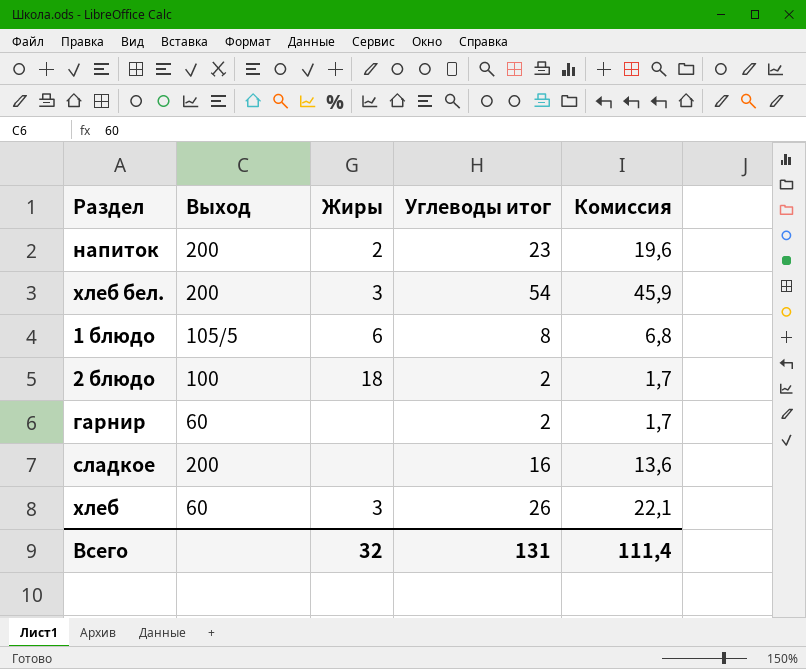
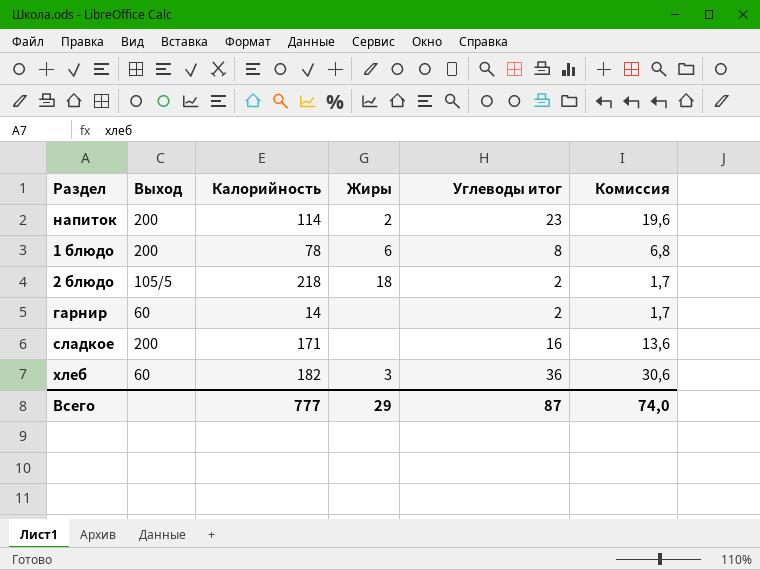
column Калорийность | position: none -> 3
row хлеб бел.: 200 | 3 | 54 | 45,9 -> none
1 блюдо | Выход: 105/5 -> 200
2 блюдо | Выход: 100 -> 105/5
хлеб | Углеводы итог: 26 -> 36
хлеб | Комиссия: 22,1 -> 30,6
Всего | Жиры: 32 -> 29
Всего | Углеводы итог: 131 -> 87
Всего | Комиссия: 111,4 -> 74,0

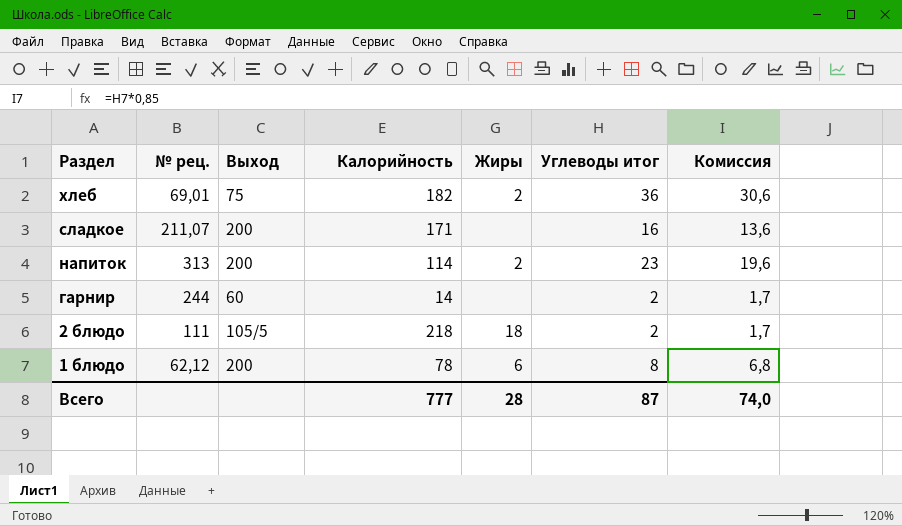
row order: none -> Раздел descending
column № рец. | position: none -> 2
хлеб | Выход: 60 -> 75
хлеб | Жиры: 3 -> 2
Всего | Жиры: 29 -> 28

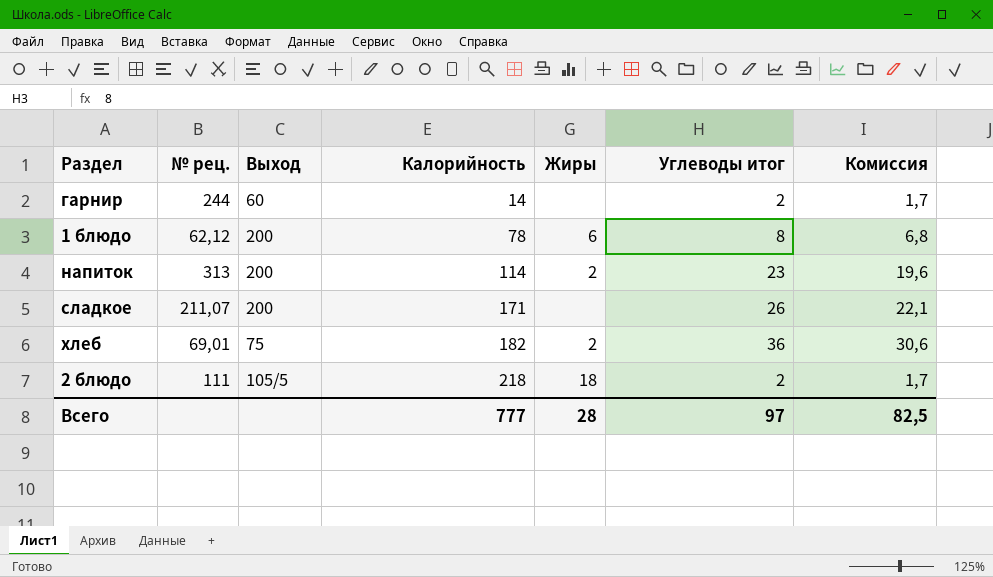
row order: Раздел descending -> Калорийность ascending
сладкое | Углеводы итог: 16 -> 26
сладкое | Комиссия: 13,6 -> 22,1
Всего | Углеводы итог: 87 -> 97
Всего | Комиссия: 74,0 -> 82,5

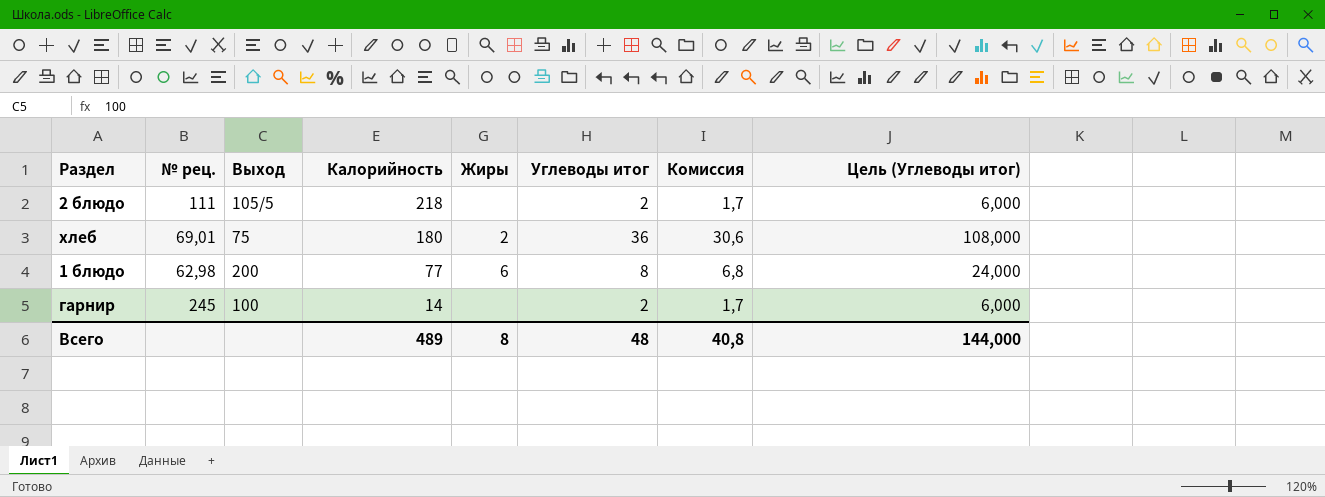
row order: Калорийность ascending -> Калорийность descending
column Цель (Углеводы итог) | formula: none -> [Углеводы итог] * 3
row напиток: 313 | 200 | 114 | 2 | 23 | 19,6 -> none
row сладкое: 211,07 | 200 | 171 | none | 26 | 22,1 -> none
2 блюдо | Жиры: 18 -> none
хлеб | Калорийность: 182 -> 180
1 блюдо | № рец.: 62,12 -> 62,98
1 блюдо | Калорийность: 78 -> 77
гарнир | № рец.: 244 -> 245
гарнир | Выход: 60 -> 100
Всего | Калорийность: 777 -> 489
Всего | Жиры: 28 -> 8
Всего | Углеводы итог: 97 -> 48
Всего | Комиссия: 82,5 -> 40,8

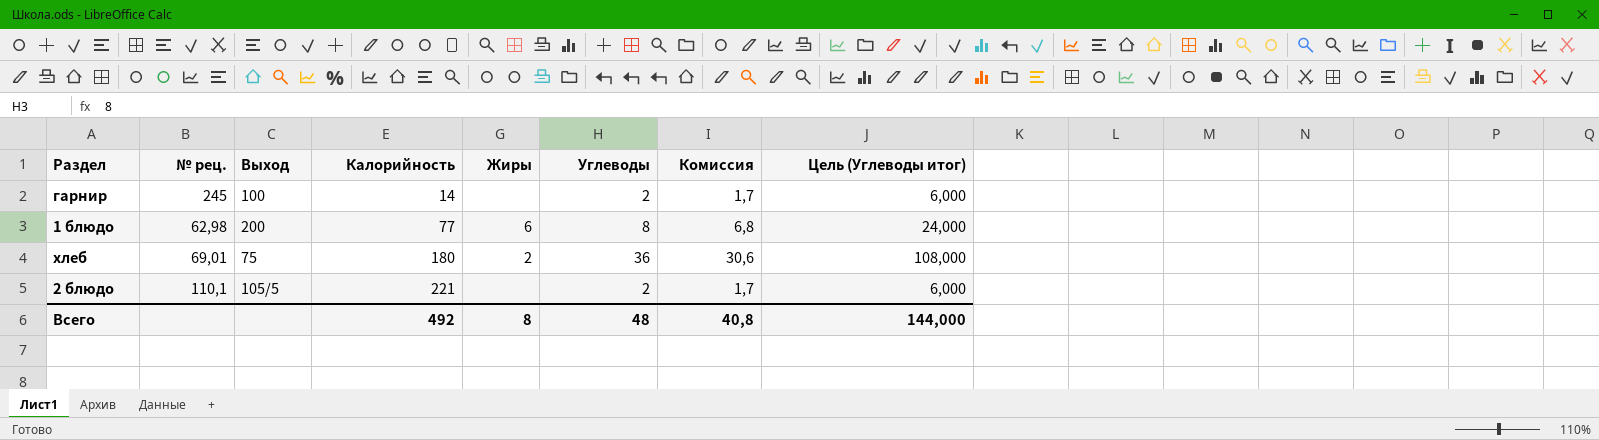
row order: Калорийность descending -> Калорийность ascending
column name: Углеводы итог -> Углеводы
2 блюдо | № рец.: 111 -> 110,1
2 блюдо | Калорийность: 218 -> 221
Всего | Калорийность: 489 -> 492

